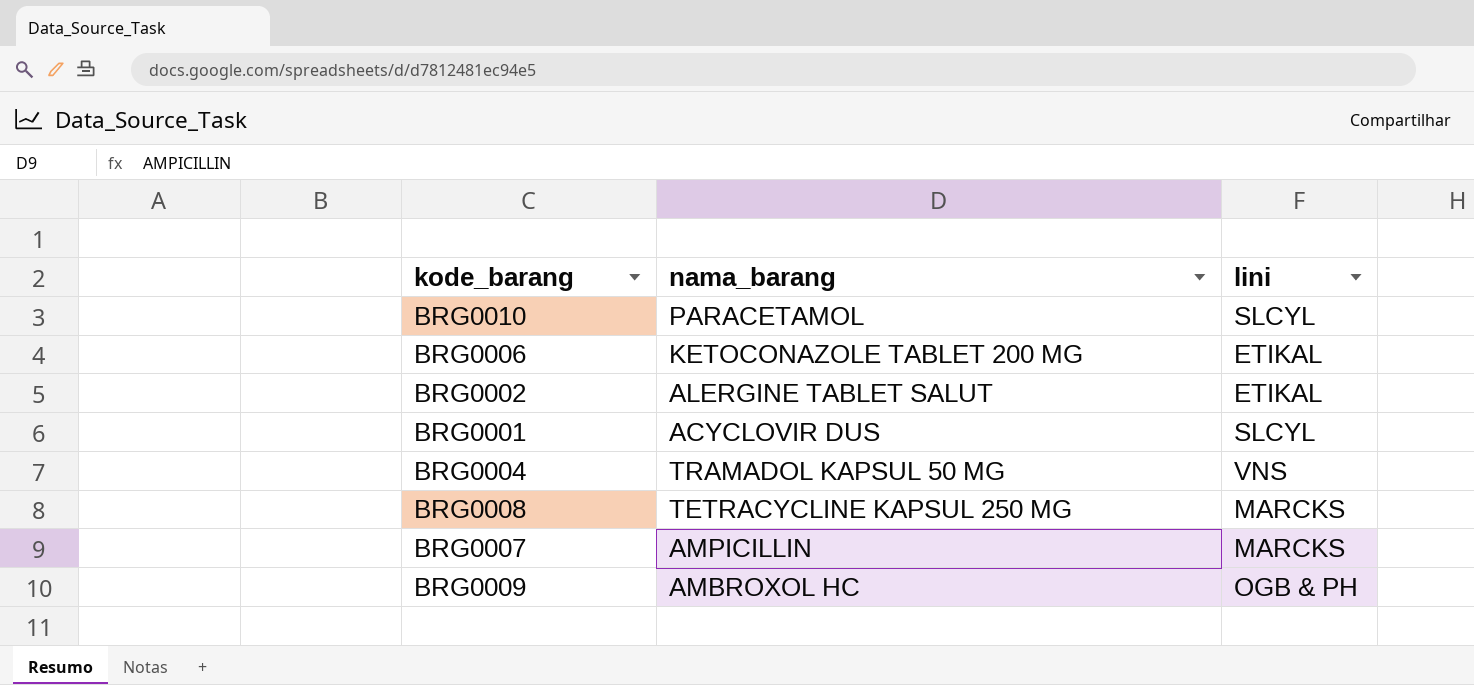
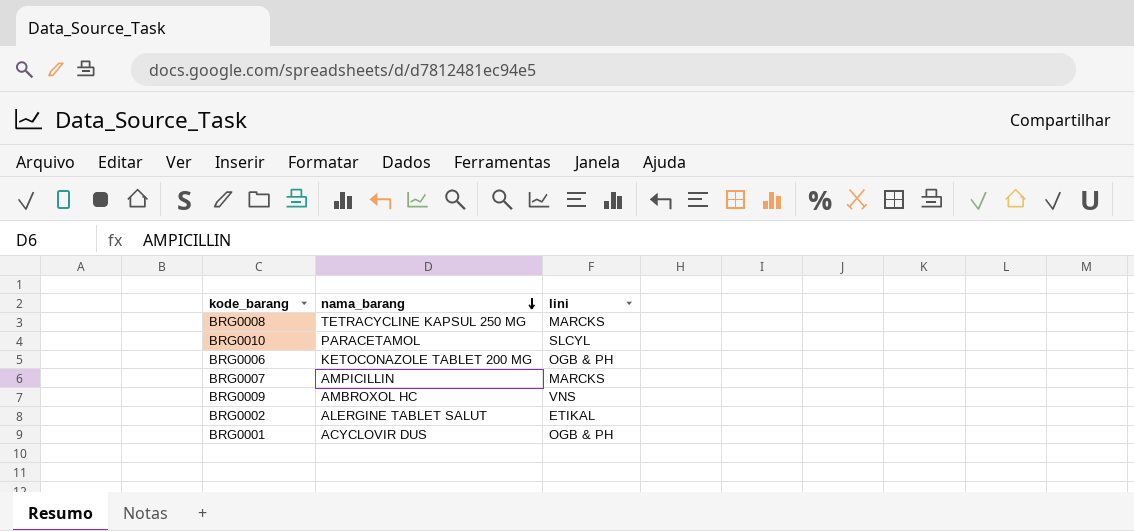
row order: none -> nama_barang descending
row BRG0004: TRAMADOL KAPSUL 50 MG | VNS -> none
BRG0006 | lini: ETIKAL -> OGB & PH
BRG0009 | lini: OGB & PH -> VNS
BRG0001 | lini: SLCYL -> OGB & PH

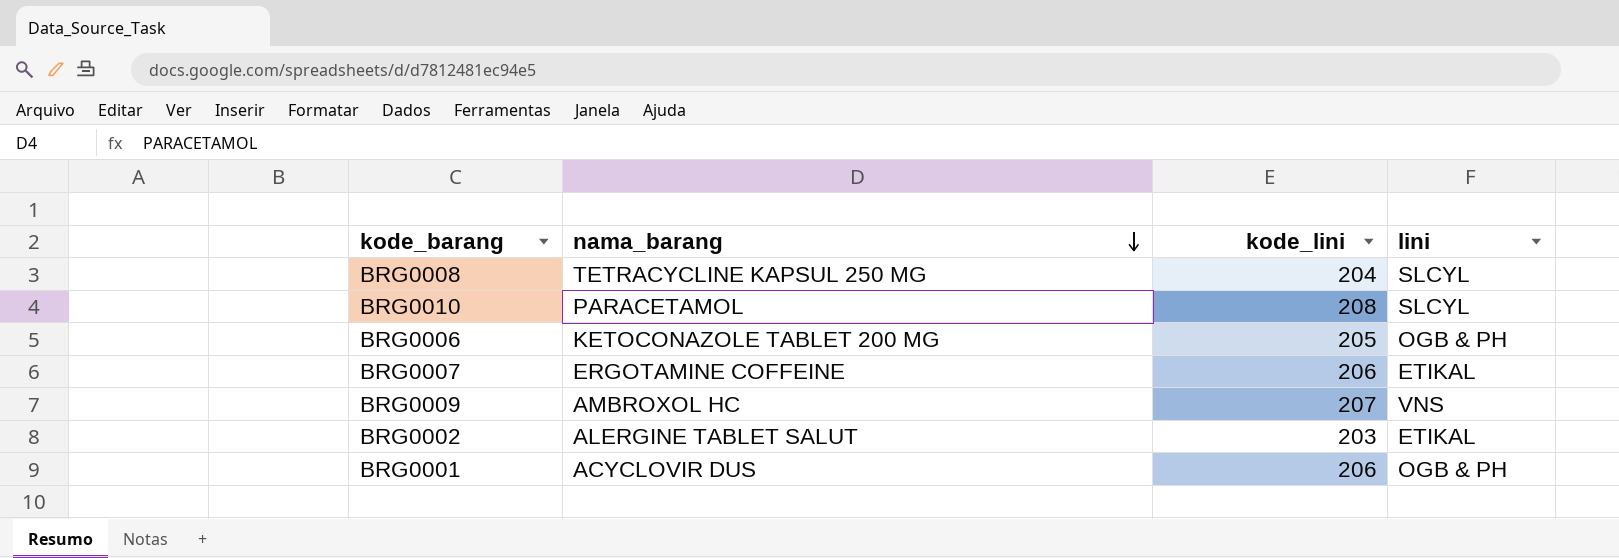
column kode_lini | position: none -> 3
BRG0008 | lini: MARCKS -> SLCYL
BRG0007 | nama_barang: AMPICILLIN -> ERGOTAMINE COFFEINE
BRG0007 | lini: MARCKS -> ETIKAL

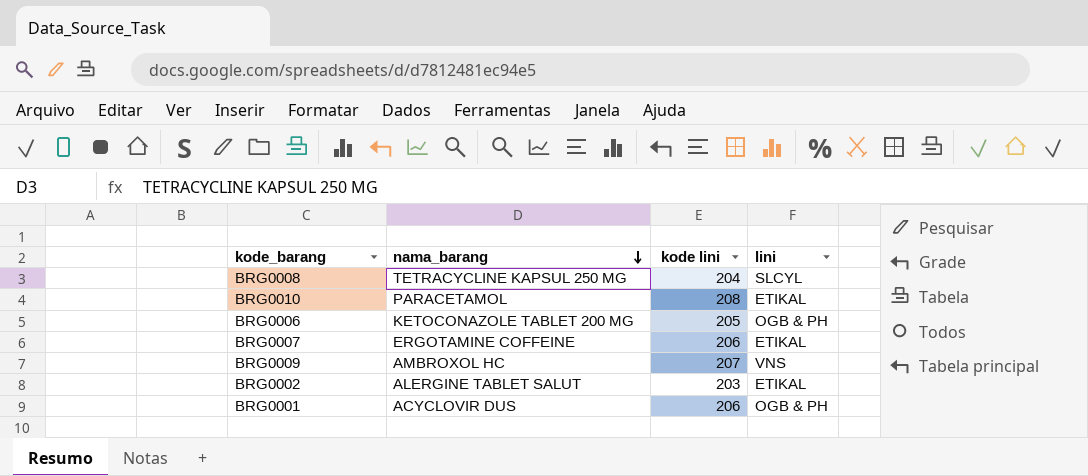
column name: kode_lini -> kode lini
BRG0010 | lini: SLCYL -> ETIKAL

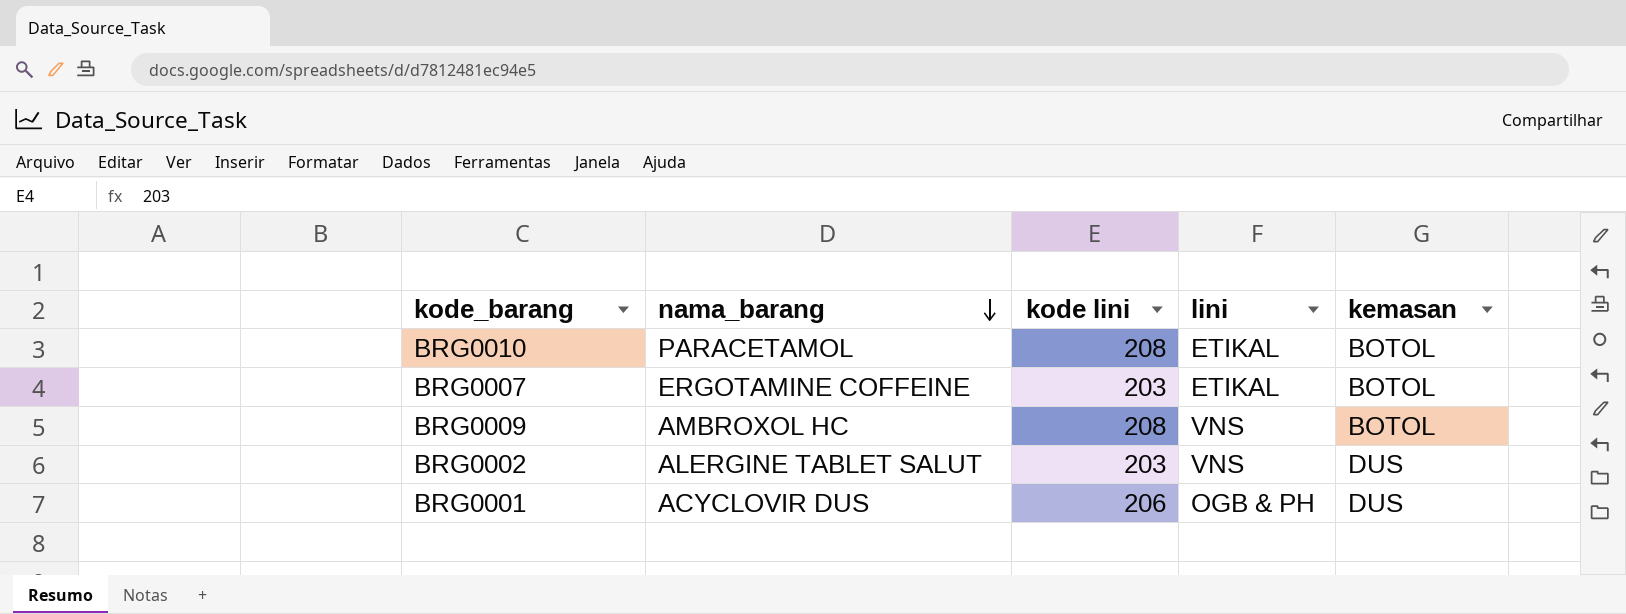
column kemasan | position: none -> 5
row BRG0008: TETRACYCLINE KAPSUL 250 MG | 204 | SLCYL -> none
row BRG0006: KETOCONAZOLE TABLET 200 MG | 205 | OGB & PH -> none
BRG0007 | kode lini: 206 -> 203
BRG0009 | kode lini: 207 -> 208
BRG0002 | lini: ETIKAL -> VNS

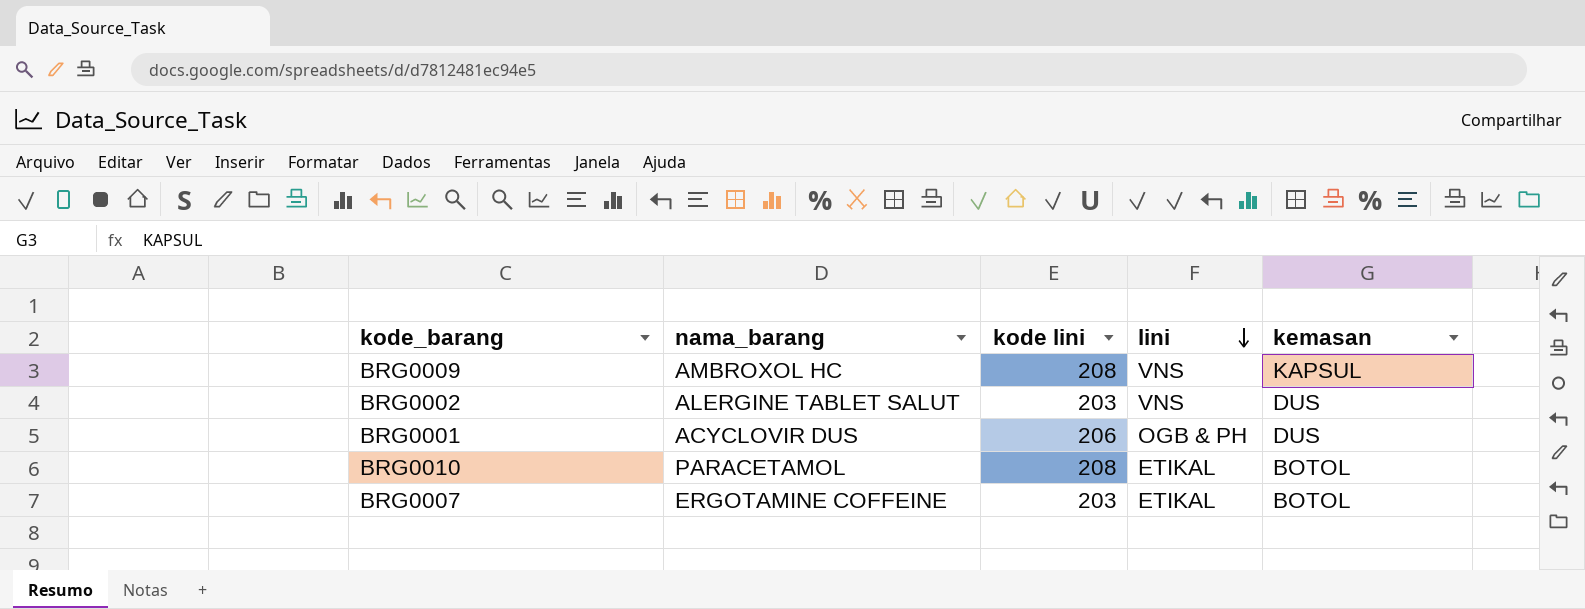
row order: nama_barang descending -> lini descending
BRG0009 | kemasan: BOTOL -> KAPSUL

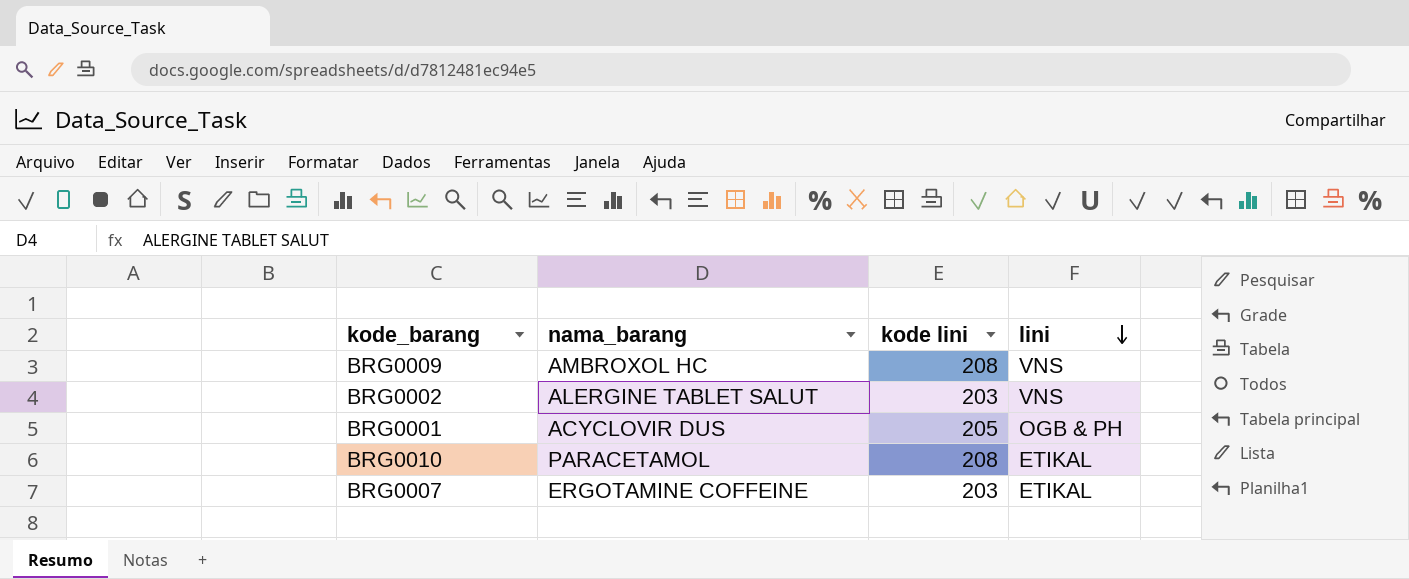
column kemasan | position: 5 -> none
BRG0001 | kode lini: 206 -> 205

